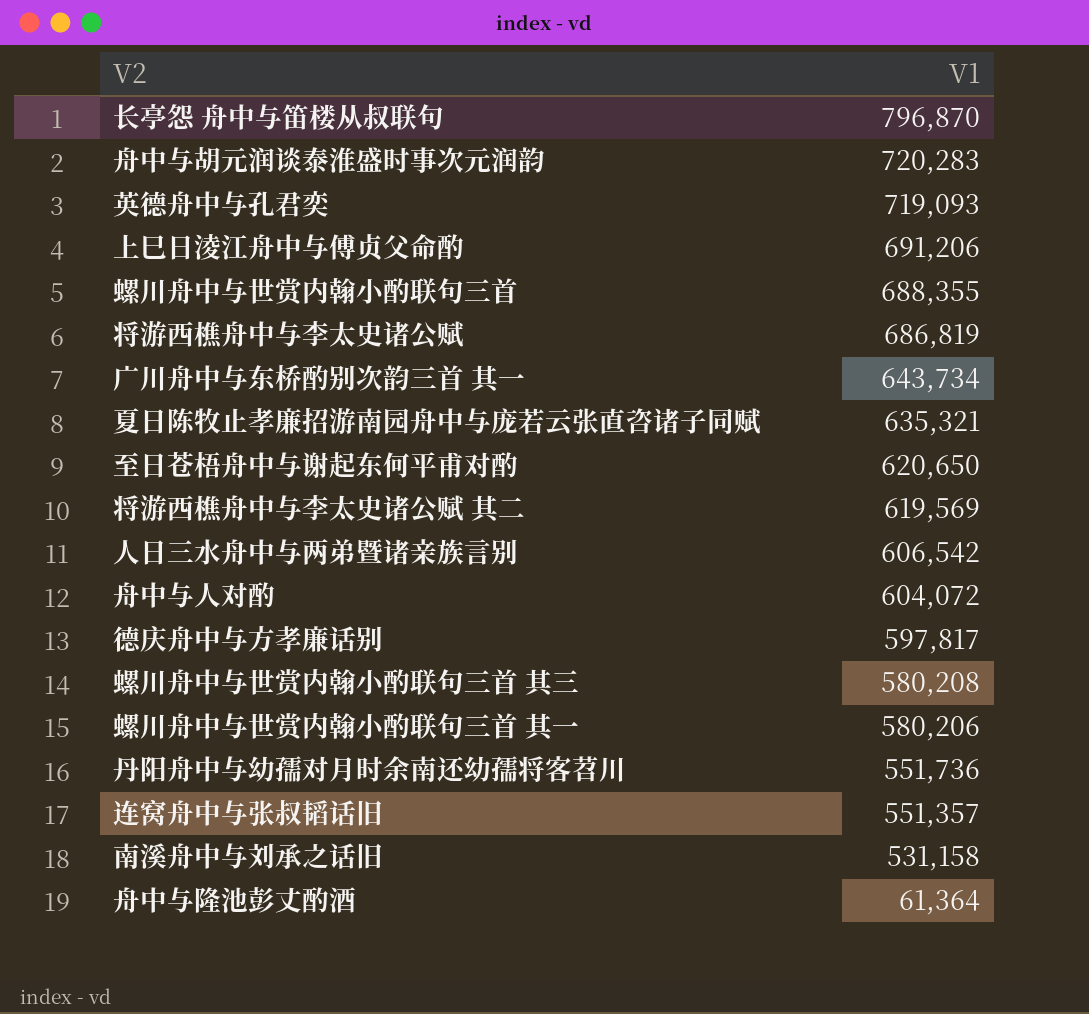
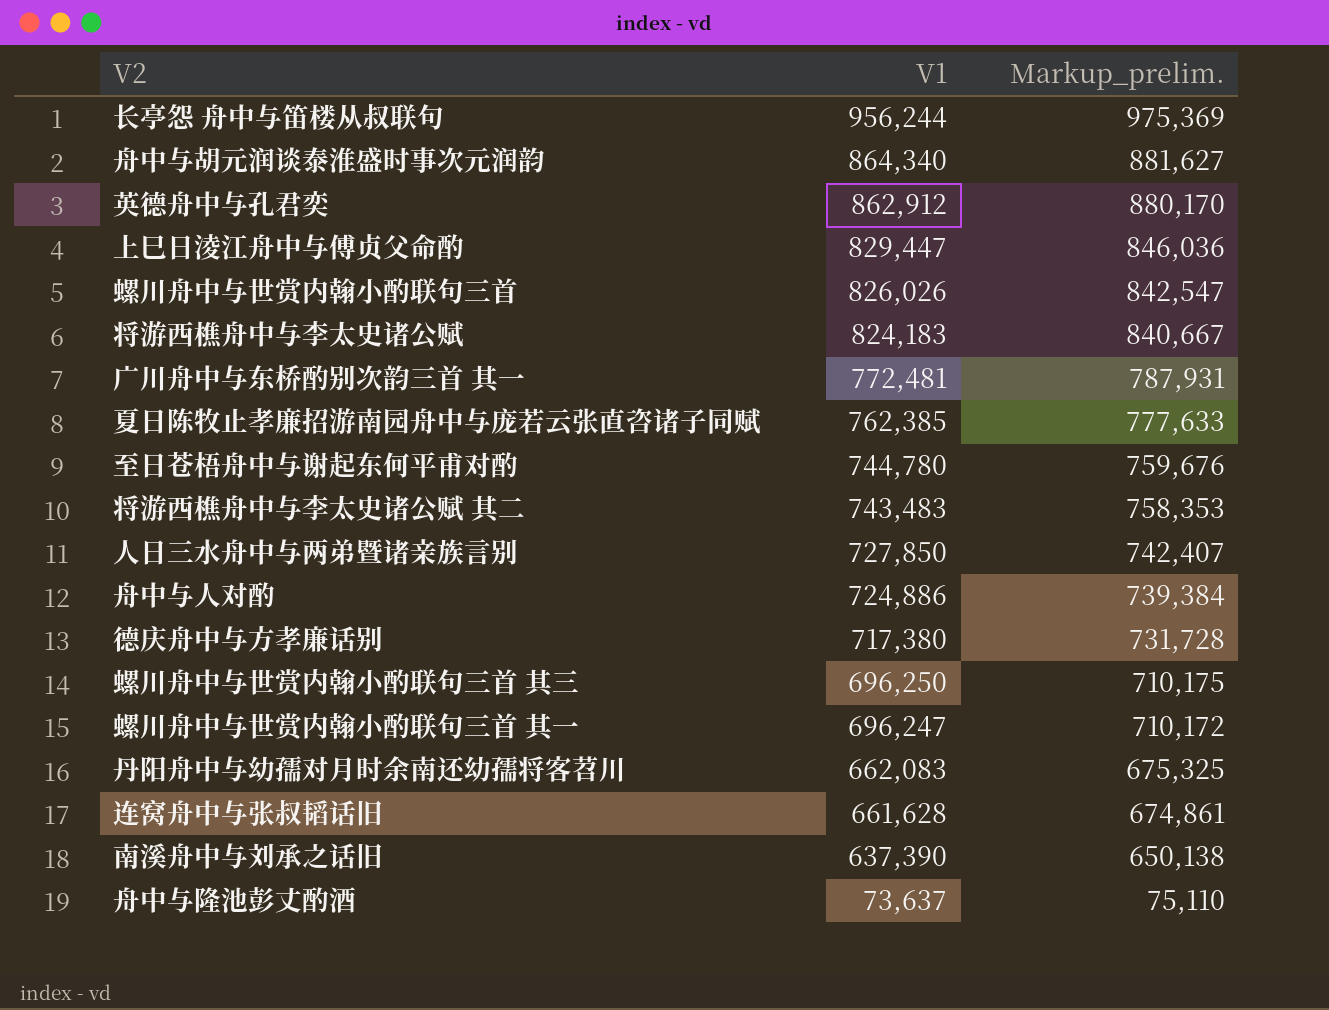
column Markup_prelim. | formula: none -> [V1] * 1.02
长亭怨 舟中与笛楼从叔联句 | V1: 796,870 -> 956,244
舟中与胡元润谈泰淮盛时事次元润韵 | V1: 720,283 -> 864,340
英德舟中与孔君奕 | V1: 719,093 -> 862,912
上巳日淩江舟中与傅贞父命酌 | V1: 691,206 -> 829,447
螺川舟中与世赏内翰小酌联句三首 | V1: 688,355 -> 826,026
将游西樵舟中与李太史诸公赋 | V1: 686,819 -> 824,183
广川舟中与东桥酌别次韵三首 其一 | V1: 643,734 -> 772,481
夏日陈牧止孝廉招游南园舟中与庞若云张直咨诸子同赋 | V1: 635,321 -> 762,385
至日苍梧舟中与谢起东何平甫对酌 | V1: 620,650 -> 744,780
将游西樵舟中与李太史诸公赋 其二 | V1: 619,569 -> 743,483
人日三水舟中与两弟暨诸亲族言别 | V1: 606,542 -> 727,850
舟中与人对酌 | V1: 604,072 -> 724,886
德庆舟中与方孝廉话别 | V1: 597,817 -> 717,380
螺川舟中与世赏内翰小酌联句三首 其三 | V1: 580,208 -> 696,250
螺川舟中与世赏内翰小酌联句三首 其一 | V1: 580,206 -> 696,247
丹阳舟中与幼孺对月时余南还幼孺将客苕川 | V1: 551,736 -> 662,083
连窝舟中与张叔韬话旧 | V1: 551,357 -> 661,628
南溪舟中与刘承之话旧 | V1: 531,158 -> 637,390
舟中与隆池彭丈酌酒 | V1: 61,364 -> 73,637

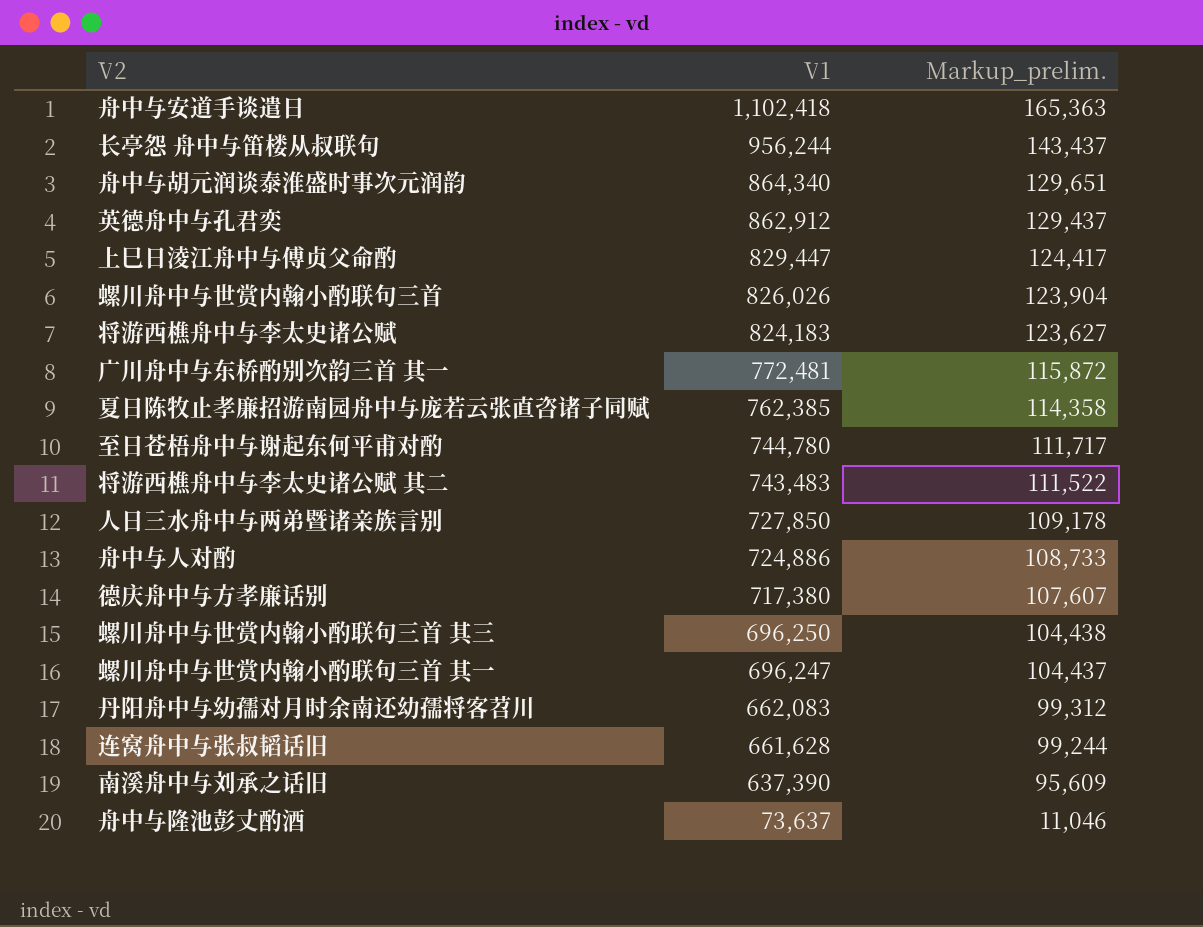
column Markup_prelim. | formula: [V1] * 1.02 -> [V1] * 0.15
row 舟中与安道手谈遣日: none -> 1,102,418 | 165,363

